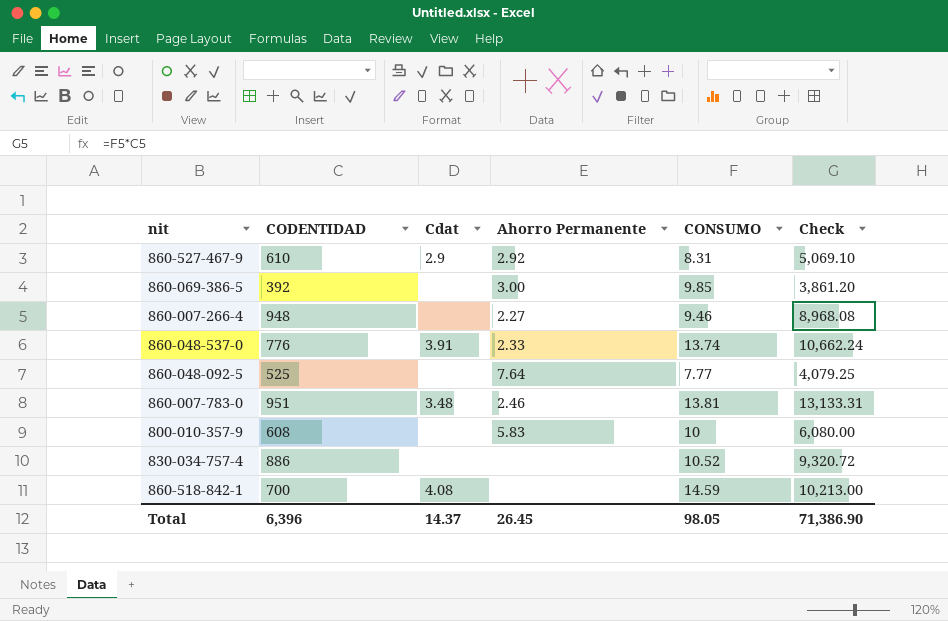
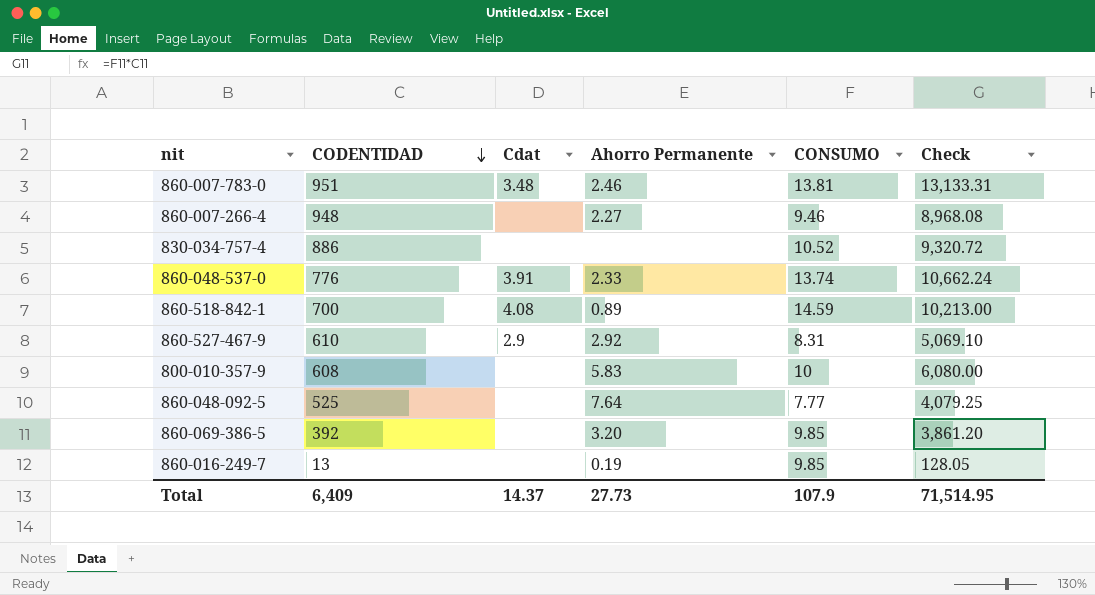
row order: none -> CODENTIDAD descending
860-518-842-1 | Ahorro Permanente: none -> 0.89
860-069-386-5 | Ahorro Permanente: 3.00 -> 3.20
row 860-016-249-7: none -> 13 | none | 0.19 | 9.85 | 128.05
Total | CODENTIDAD: 6,396 -> 6,409
Total | Ahorro Permanente: 26.45 -> 27.73
Total | CONSUMO: 98.05 -> 107.9
Total | Check: 71,386.90 -> 71,514.95

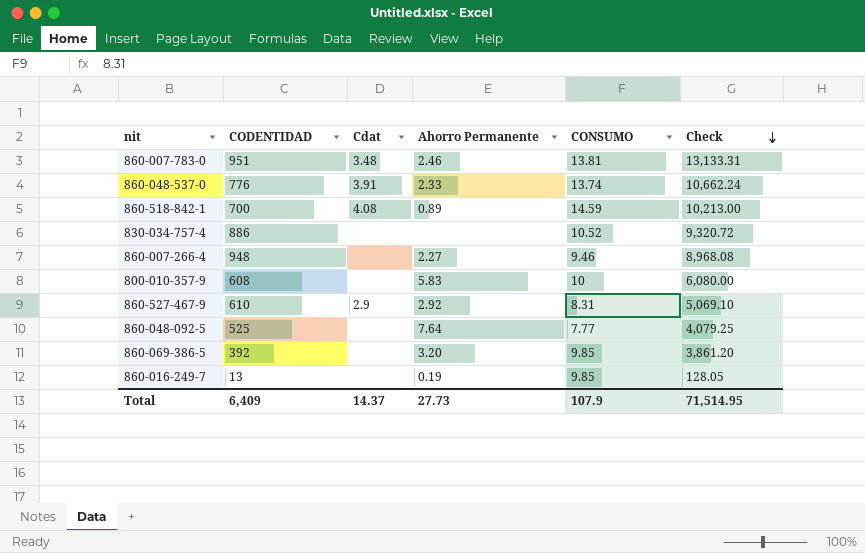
row order: CODENTIDAD descending -> Check descending

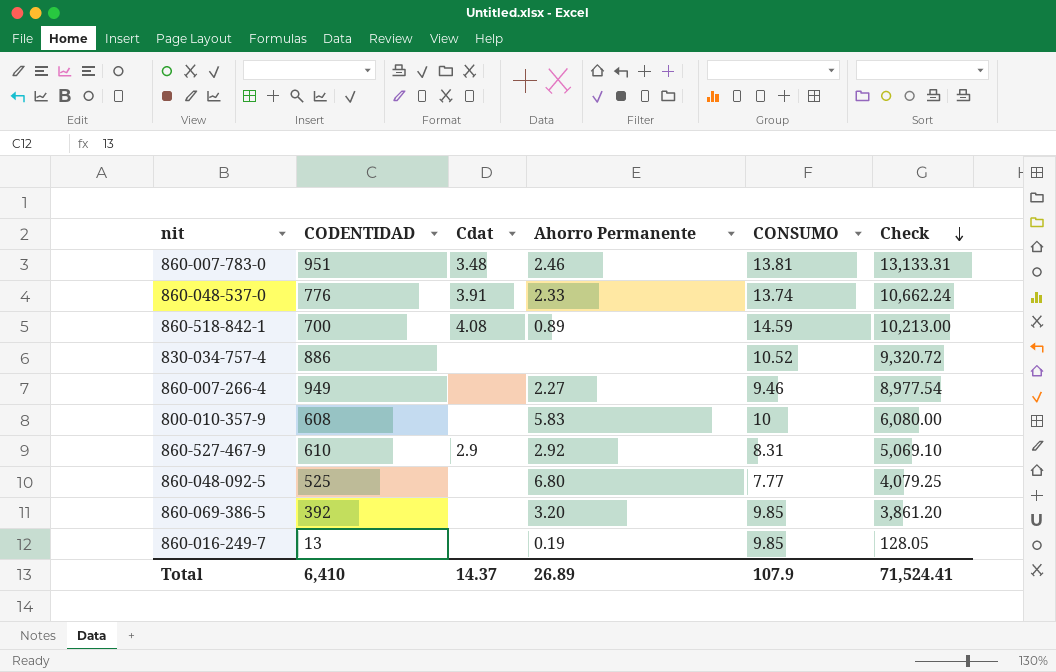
860-007-266-4 | CODENTIDAD: 948 -> 949
860-007-266-4 | Check: 8,968.08 -> 8,977.54
860-048-092-5 | Ahorro Permanente: 7.64 -> 6.80
Total | CODENTIDAD: 6,409 -> 6,410
Total | Ahorro Permanente: 27.73 -> 26.89
Total | Check: 71,514.95 -> 71,524.41

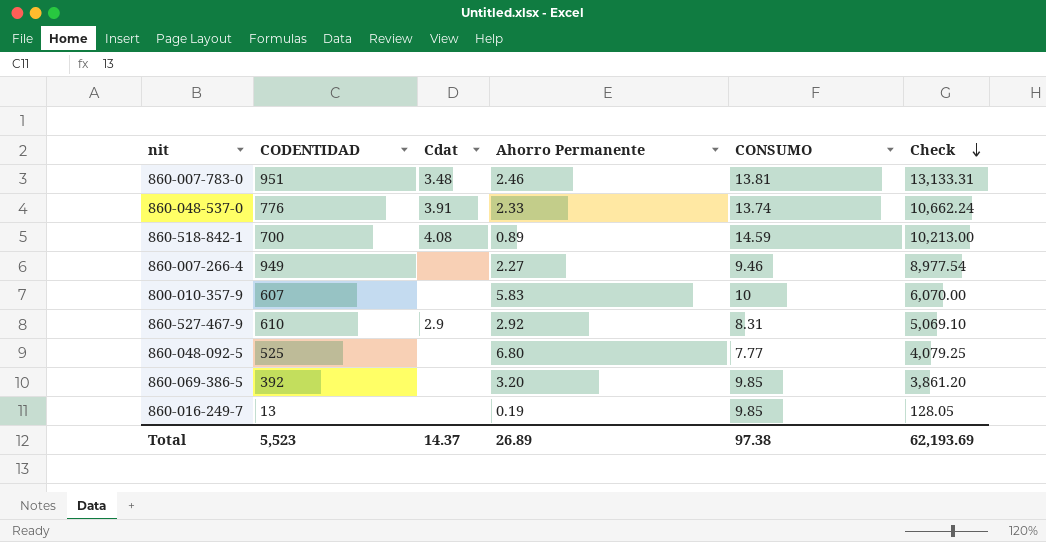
row 830-034-757-4: 886 | none | none | 10.52 | 9,320.72 -> none
800-010-357-9 | CODENTIDAD: 608 -> 607
800-010-357-9 | Check: 6,080.00 -> 6,070.00
Total | CODENTIDAD: 6,410 -> 5,523
Total | CONSUMO: 107.9 -> 97.38
Total | Check: 71,524.41 -> 62,193.69

